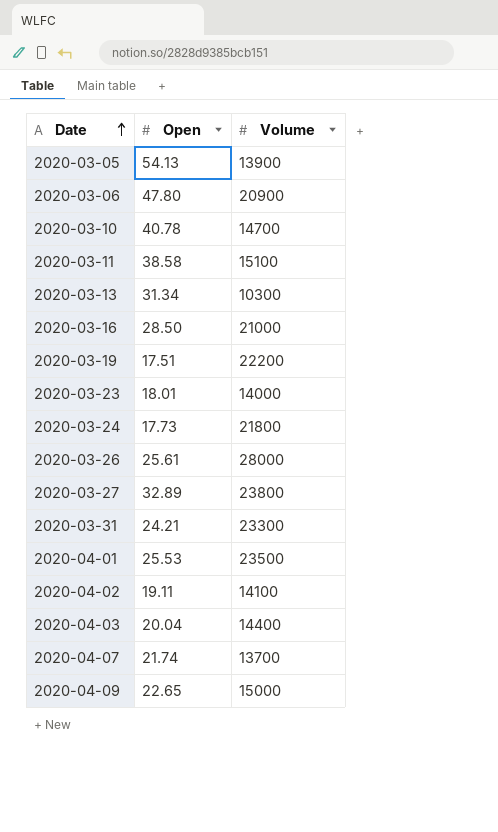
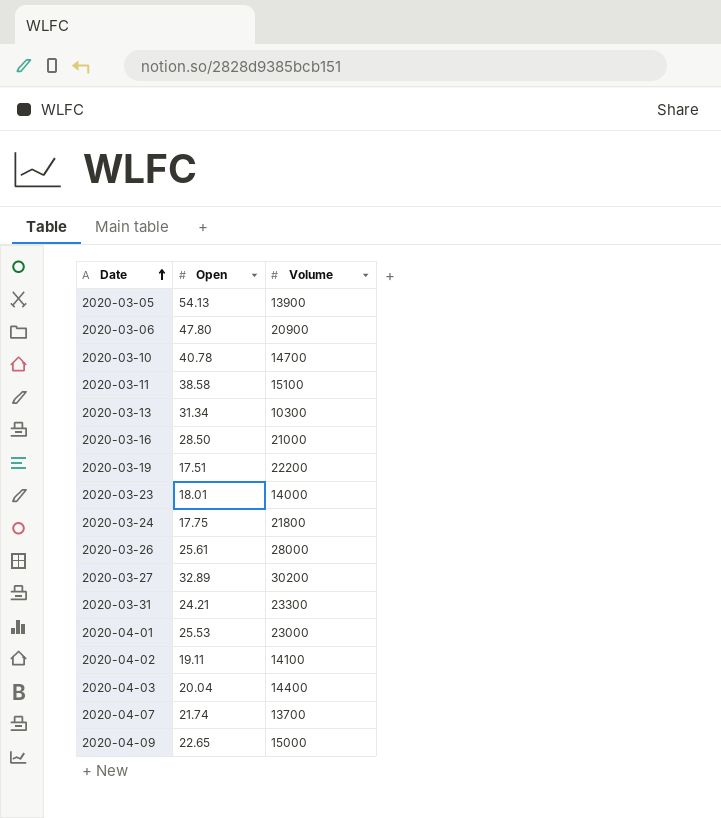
2020-03-24 | Open: 17.73 -> 17.75
2020-03-27 | Volume: 23800 -> 30200
2020-04-01 | Volume: 23500 -> 23000

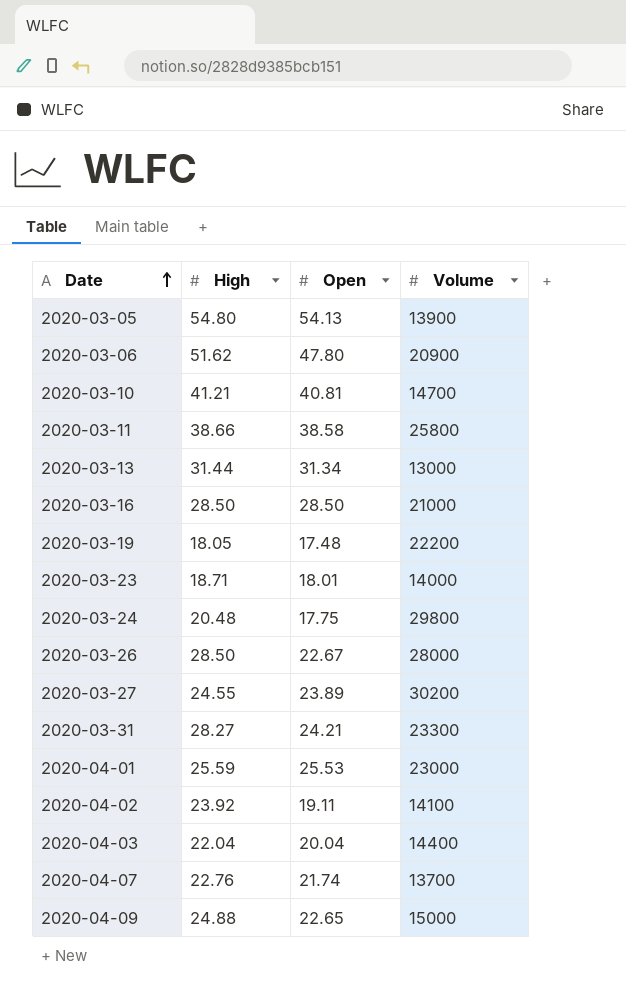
column High | position: none -> 2
2020-03-10 | Open: 40.78 -> 40.81
2020-03-11 | Volume: 15100 -> 25800
2020-03-13 | Volume: 10300 -> 13000
2020-03-19 | Open: 17.51 -> 17.48
2020-03-24 | Volume: 21800 -> 29800
2020-03-26 | Open: 25.61 -> 22.67
2020-03-27 | Open: 32.89 -> 23.89

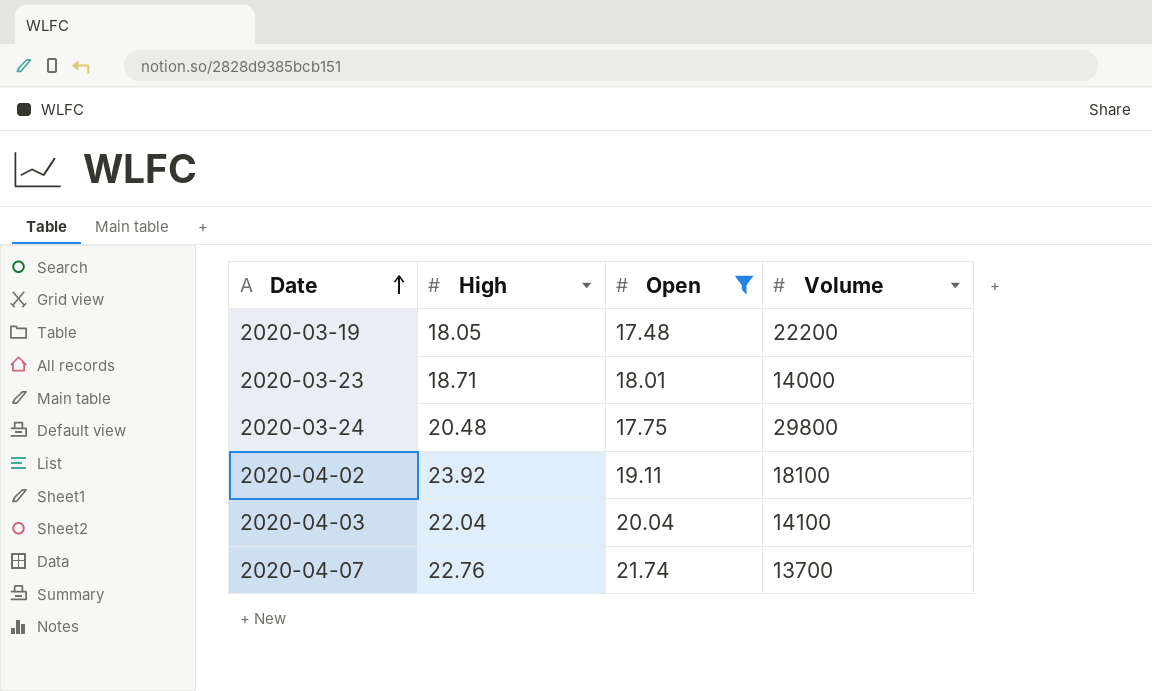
filter: none -> Open <= 21.74
2020-04-02 | Volume: 14100 -> 18100
2020-04-03 | Volume: 14400 -> 14100

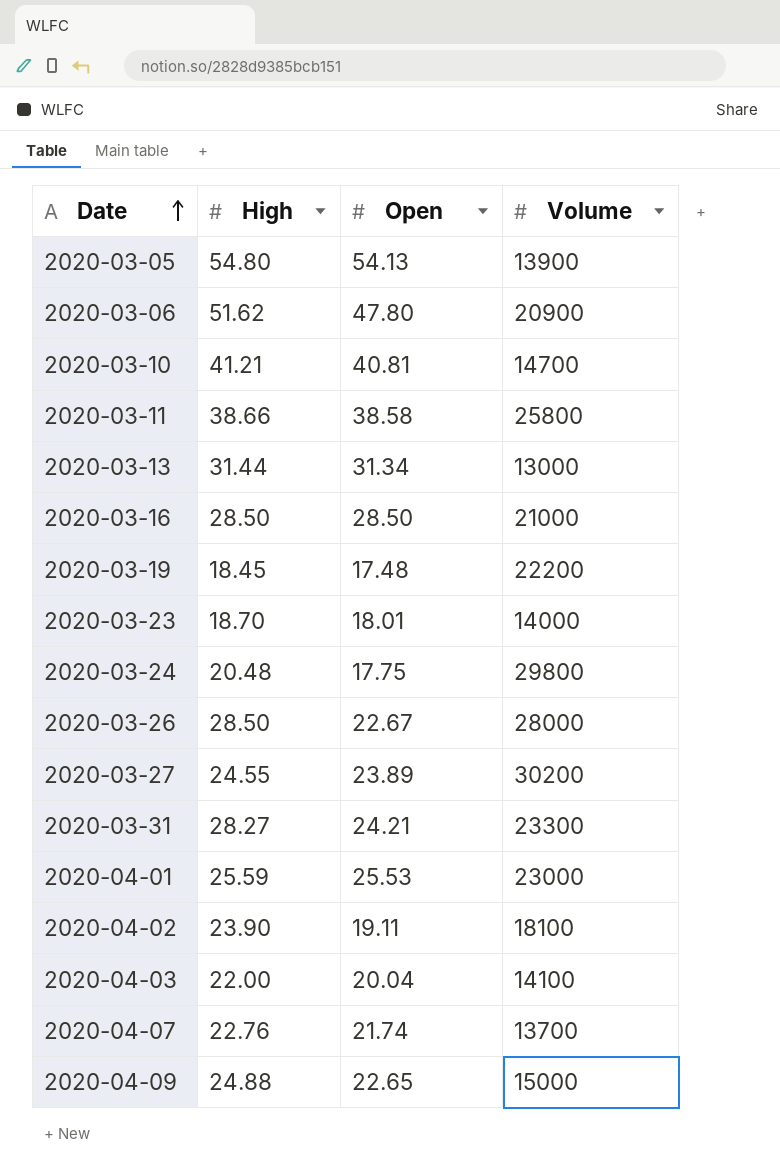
filter: Open <= 21.74 -> none
2020-03-19 | High: 18.05 -> 18.45
2020-03-23 | High: 18.71 -> 18.70
2020-04-02 | High: 23.92 -> 23.90
2020-04-03 | High: 22.04 -> 22.00

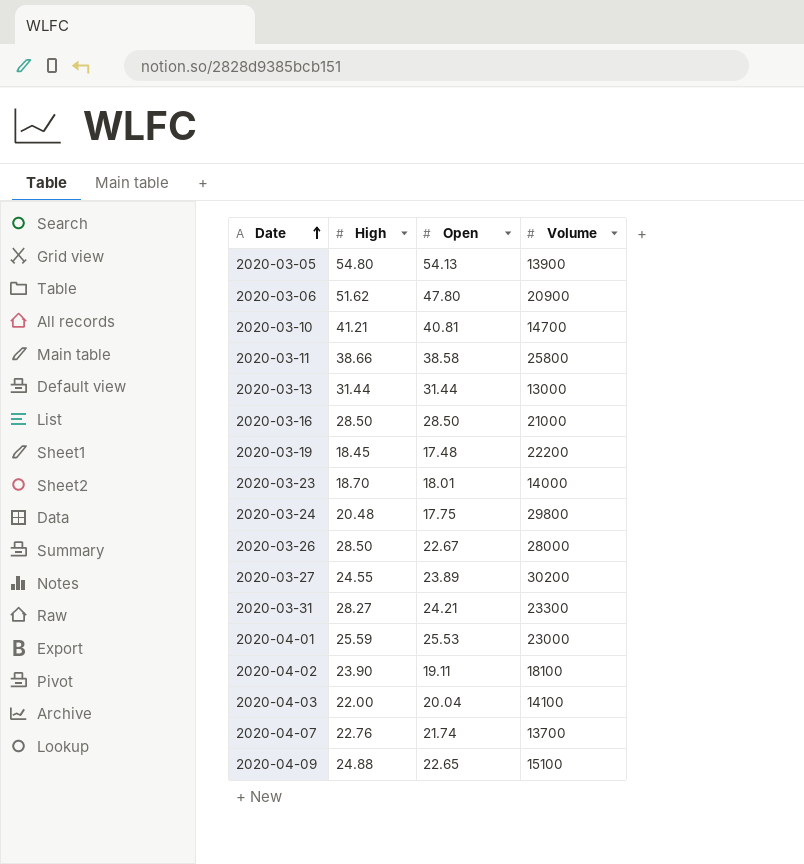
2020-03-13 | Open: 31.34 -> 31.44
2020-04-09 | Volume: 15000 -> 15100

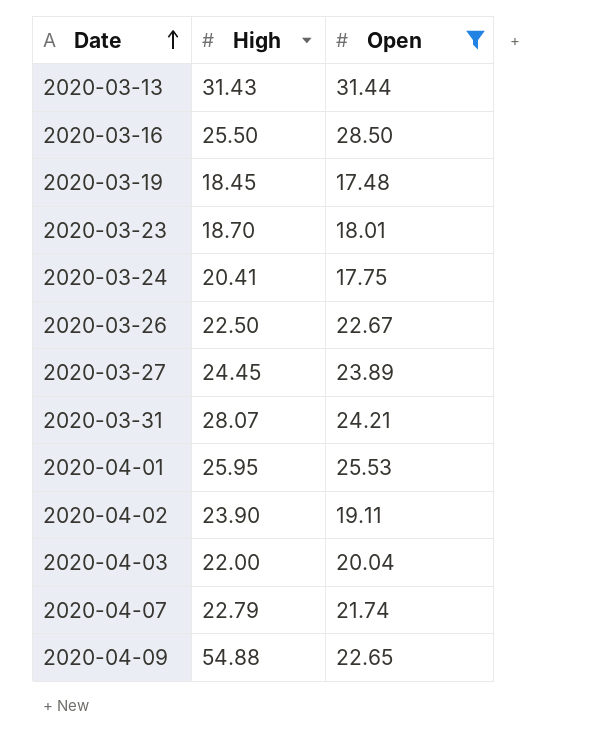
filter: none -> Open <= 31.44
column Volume | position: 4 -> none
2020-03-13 | High: 31.44 -> 31.43
2020-03-16 | High: 28.50 -> 25.50
2020-03-24 | High: 20.48 -> 20.41
2020-03-26 | High: 28.50 -> 22.50
2020-03-27 | High: 24.55 -> 24.45
2020-03-31 | High: 28.27 -> 28.07
2020-04-01 | High: 25.59 -> 25.95
2020-04-07 | High: 22.76 -> 22.79
2020-04-09 | High: 24.88 -> 54.88

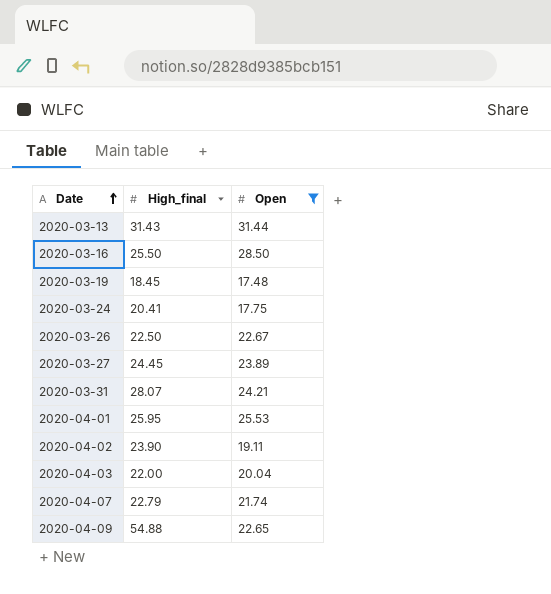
column name: High -> High_final
row 2020-03-23: 18.70 | 18.01 -> none

